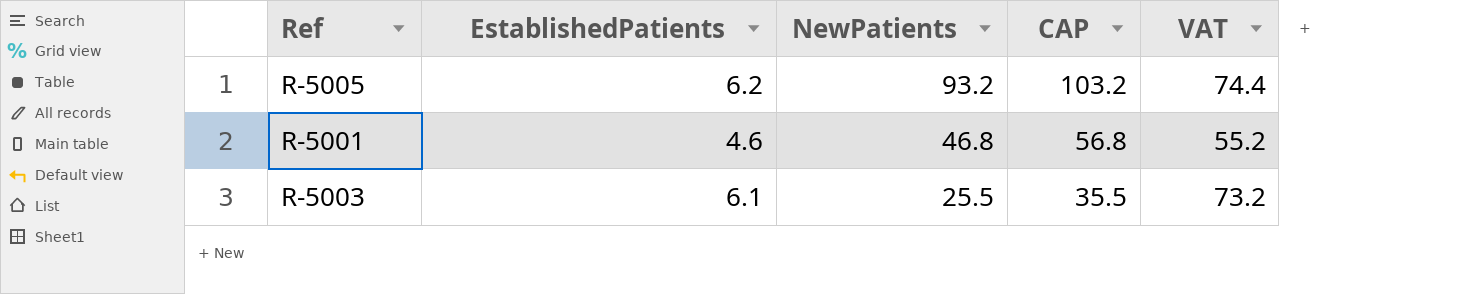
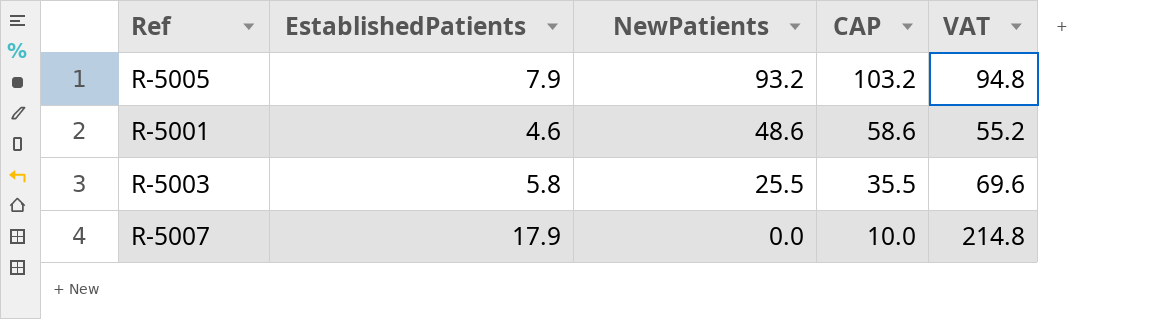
R-5005 | EstablishedPatients: 6.2 -> 7.9
R-5005 | VAT: 74.4 -> 94.8
R-5001 | NewPatients: 46.8 -> 48.6
R-5001 | CAP: 56.8 -> 58.6
R-5003 | EstablishedPatients: 6.1 -> 5.8
R-5003 | VAT: 73.2 -> 69.6
row R-5007: none -> 17.9 | 0.0 | 10.0 | 214.8

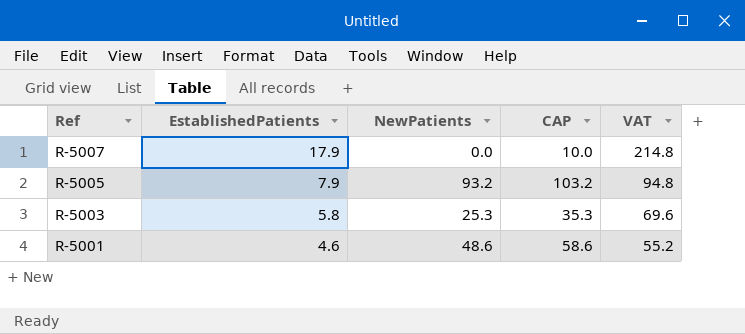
row order: NewPatients descending -> Ref descending
R-5003 | NewPatients: 25.5 -> 25.3
R-5003 | CAP: 35.5 -> 35.3

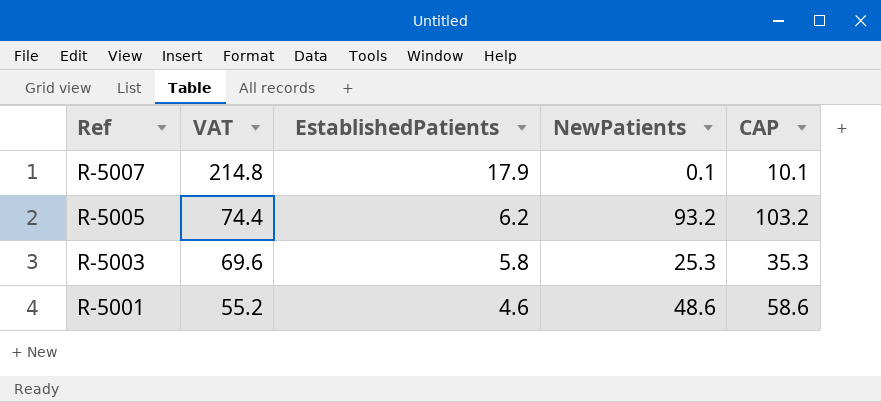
column VAT | position: 5 -> 2
R-5007 | NewPatients: 0.0 -> 0.1
R-5007 | CAP: 10.0 -> 10.1
R-5005 | VAT: 94.8 -> 74.4
R-5005 | EstablishedPatients: 7.9 -> 6.2

